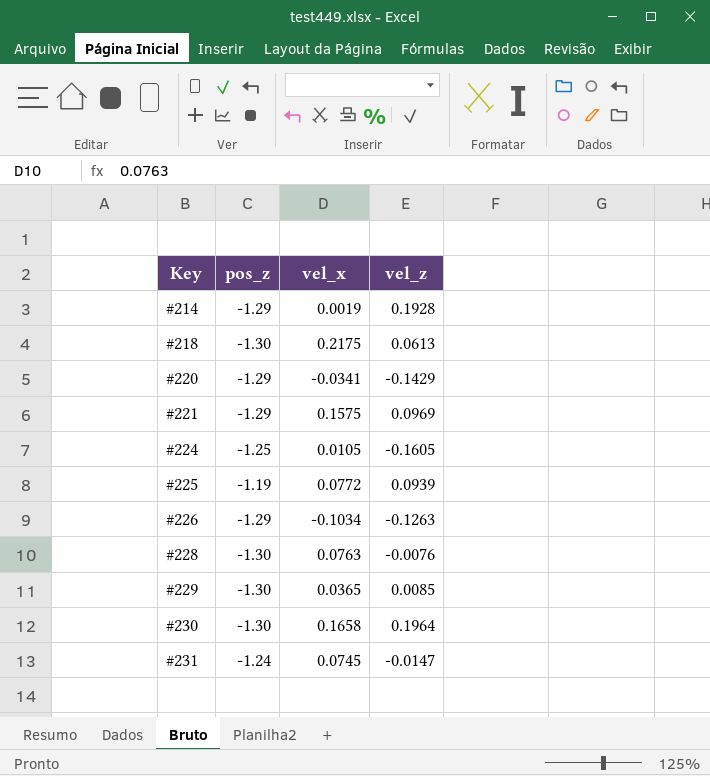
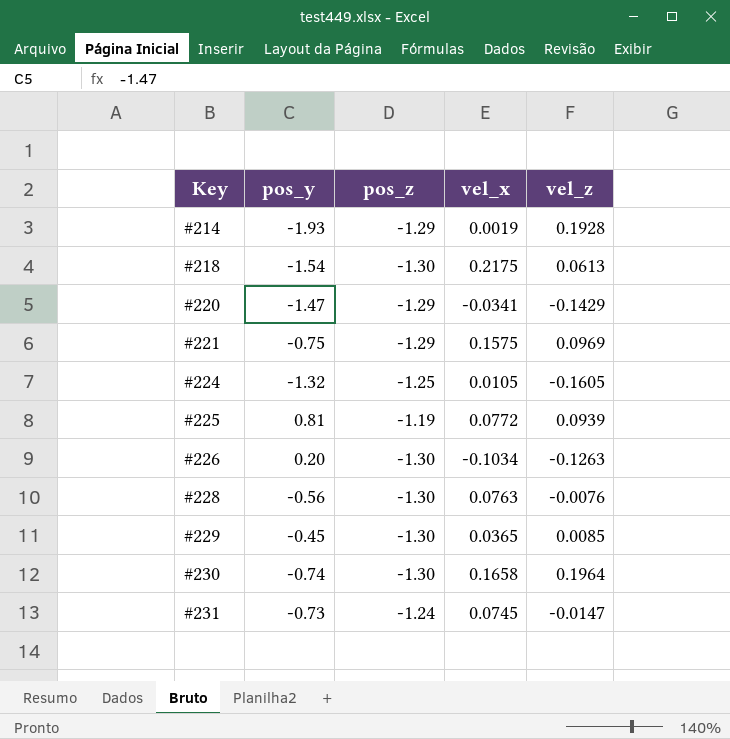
column pos_y | position: none -> 2
#226 | pos_z: -1.29 -> -1.30

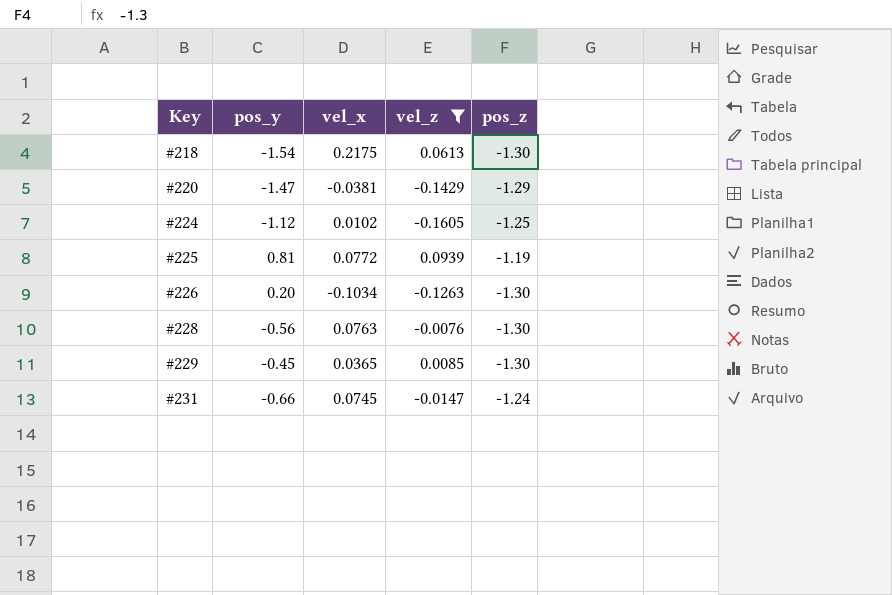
filter: none -> vel_z <= 0.0939
column pos_z | position: 3 -> 5
#220 | vel_x: -0.0341 -> -0.0381
#224 | pos_y: -1.32 -> -1.12
#224 | vel_x: 0.0105 -> 0.0102
#231 | pos_y: -0.73 -> -0.66

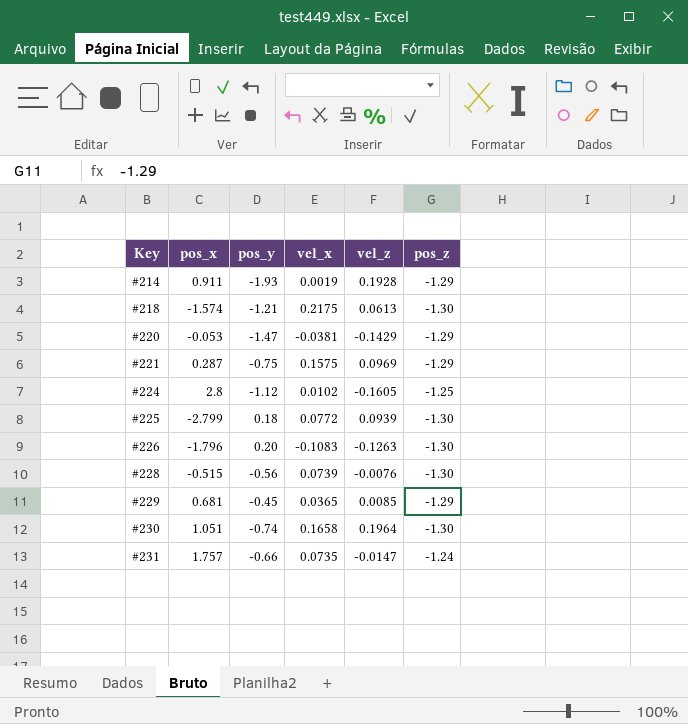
filter: vel_z <= 0.0939 -> none
column pos_x | position: none -> 2
#218 | pos_y: -1.54 -> -1.21
#225 | pos_y: 0.81 -> 0.18
#225 | pos_z: -1.19 -> -1.30
#226 | vel_x: -0.1034 -> -0.1083
#228 | vel_x: 0.0763 -> 0.0739
#229 | pos_z: -1.30 -> -1.29
#231 | vel_x: 0.0745 -> 0.0735

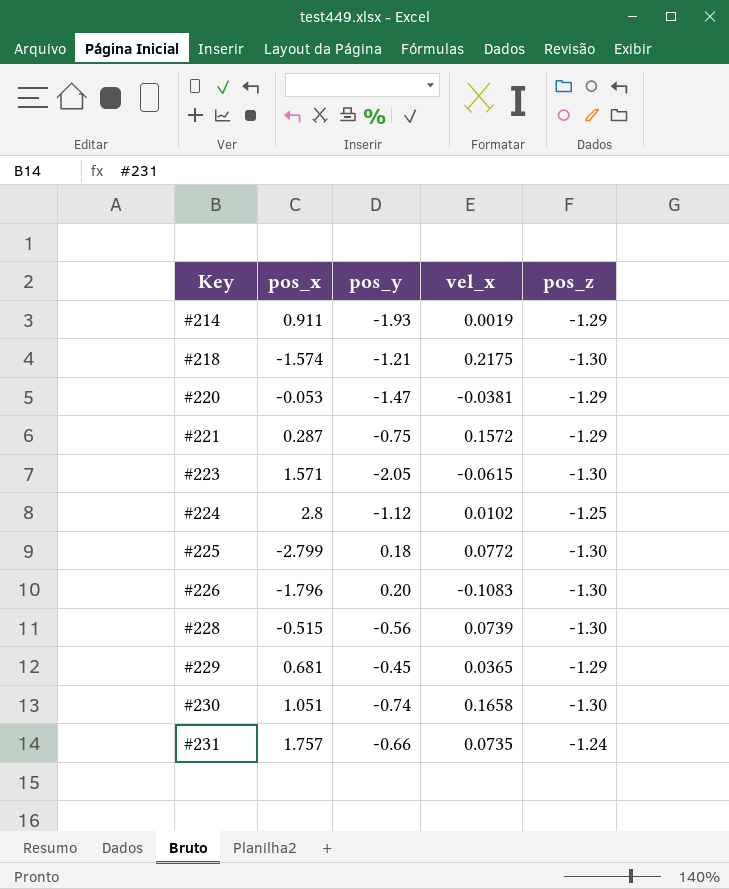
column vel_z | position: 5 -> none
#221 | vel_x: 0.1575 -> 0.1572
row #223: none -> 1.571 | -2.05 | -0.0615 | -1.30

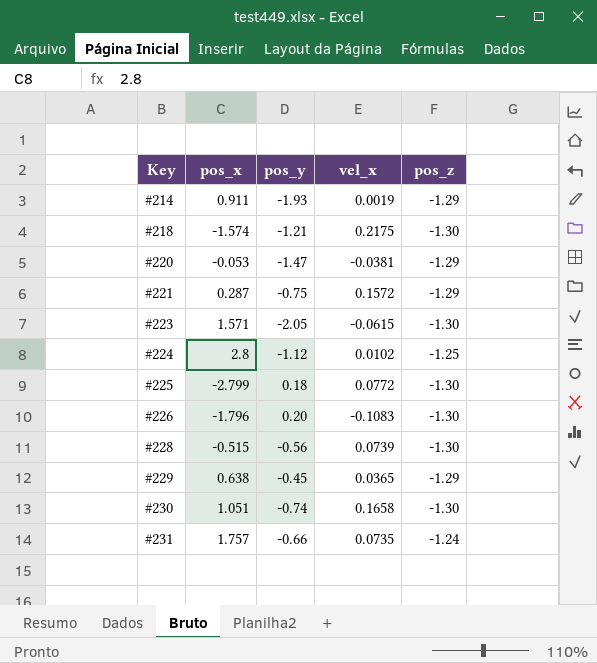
#229 | pos_x: 0.681 -> 0.638

